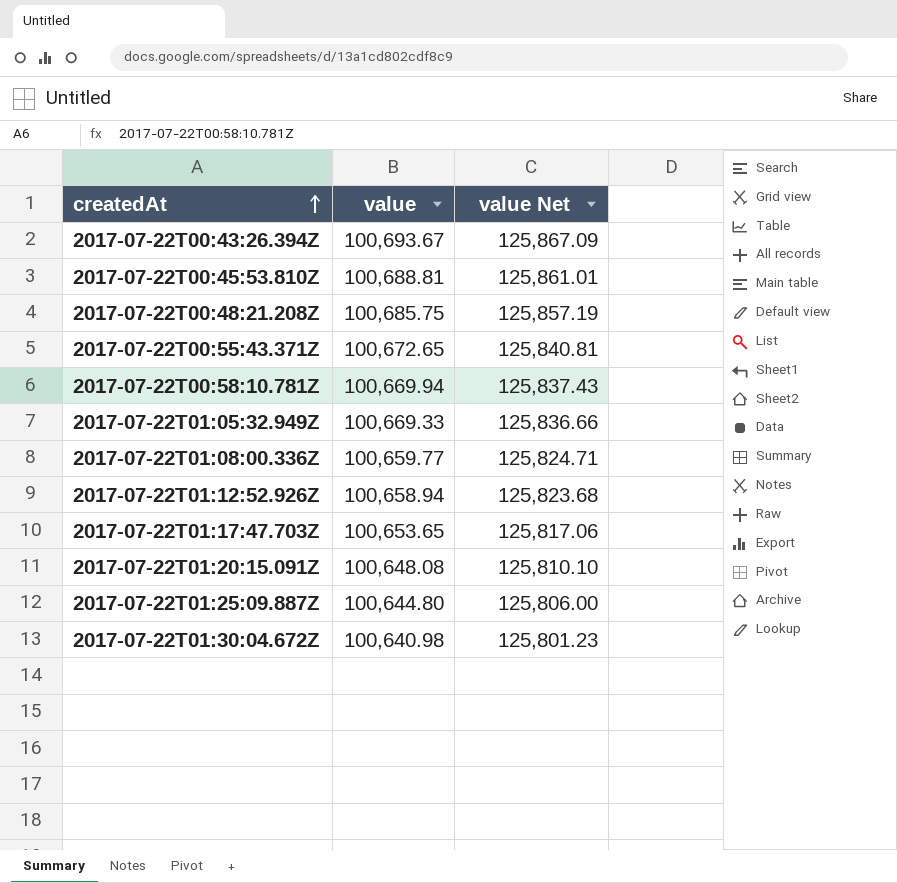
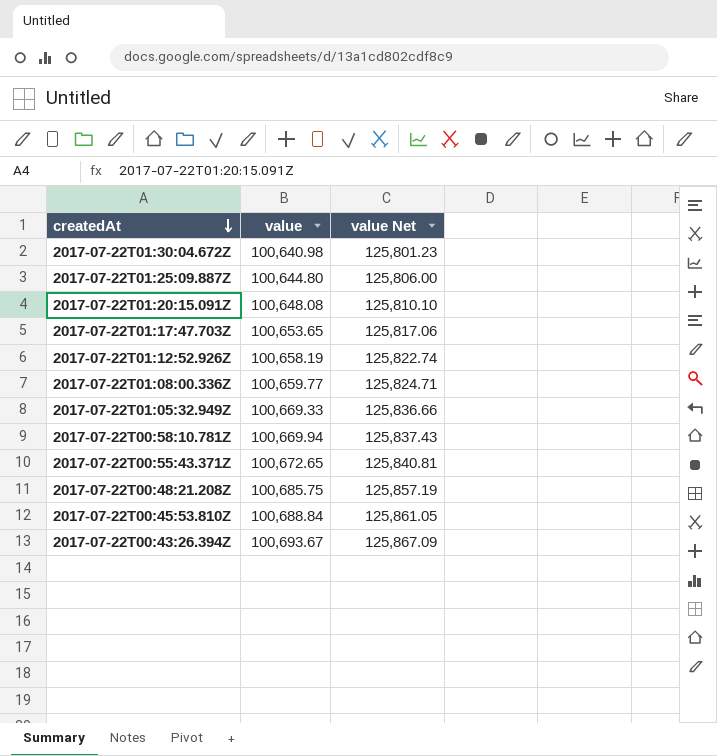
row order: createdAt ascending -> createdAt descending
2017-07-22T01:12:52.926Z | value: 100,658.94 -> 100,658.19
2017-07-22T01:12:52.926Z | value Net: 125,823.68 -> 125,822.74
2017-07-22T00:45:53.810Z | value: 100,688.81 -> 100,688.84
2017-07-22T00:45:53.810Z | value Net: 125,861.01 -> 125,861.05

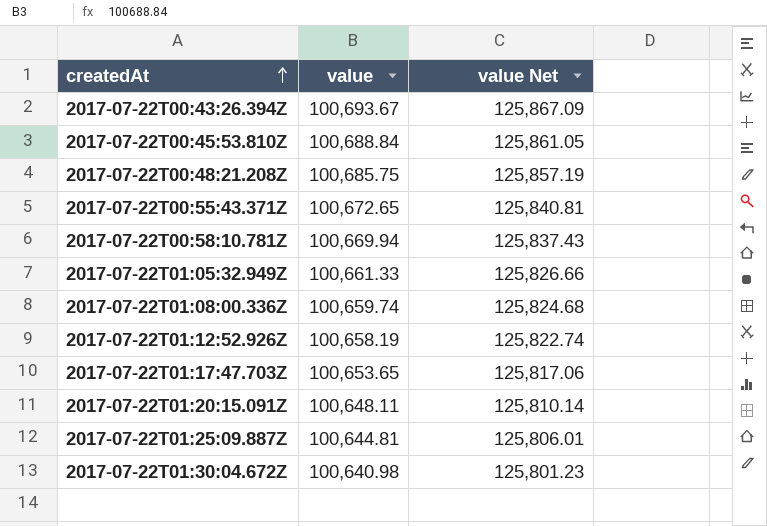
row order: createdAt descending -> createdAt ascending
2017-07-22T01:05:32.949Z | value: 100,669.33 -> 100,661.33
2017-07-22T01:05:32.949Z | value Net: 125,836.66 -> 125,826.66
2017-07-22T01:08:00.336Z | value: 100,659.77 -> 100,659.74
2017-07-22T01:08:00.336Z | value Net: 125,824.71 -> 125,824.68
2017-07-22T01:20:15.091Z | value: 100,648.08 -> 100,648.11
2017-07-22T01:20:15.091Z | value Net: 125,810.10 -> 125,810.14
2017-07-22T01:25:09.887Z | value: 100,644.80 -> 100,644.81
2017-07-22T01:25:09.887Z | value Net: 125,806.00 -> 125,806.01

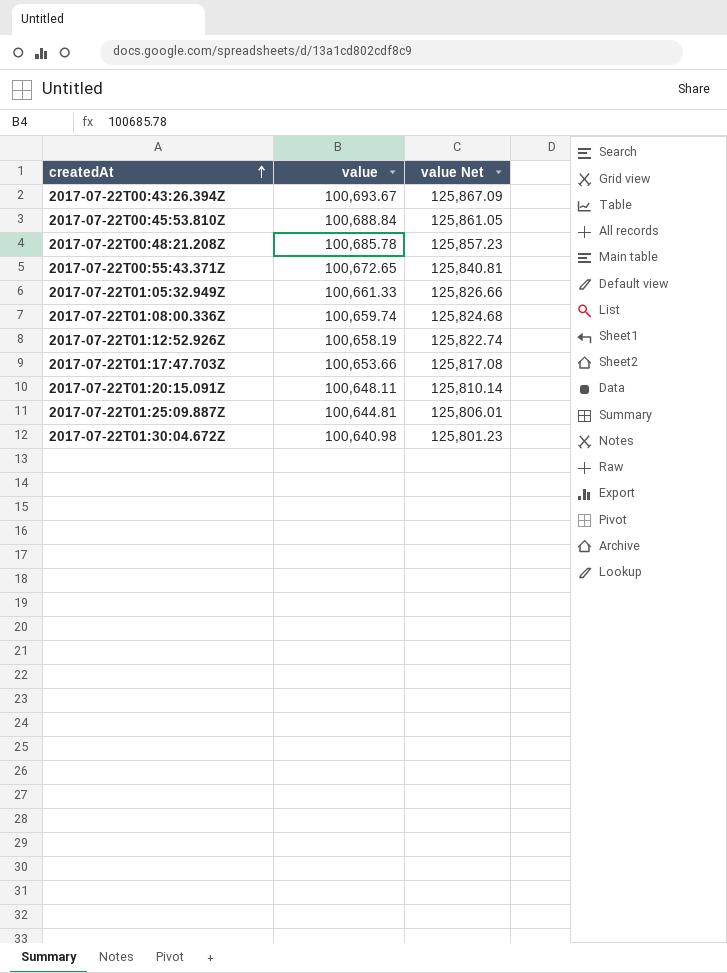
row 2017-07-22T00:58:10.781Z: 100,669.94 | 125,837.43 -> none
2017-07-22T00:48:21.208Z | value: 100,685.75 -> 100,685.78
2017-07-22T00:48:21.208Z | value Net: 125,857.19 -> 125,857.23
2017-07-22T01:17:47.703Z | value: 100,653.65 -> 100,653.66
2017-07-22T01:17:47.703Z | value Net: 125,817.06 -> 125,817.08

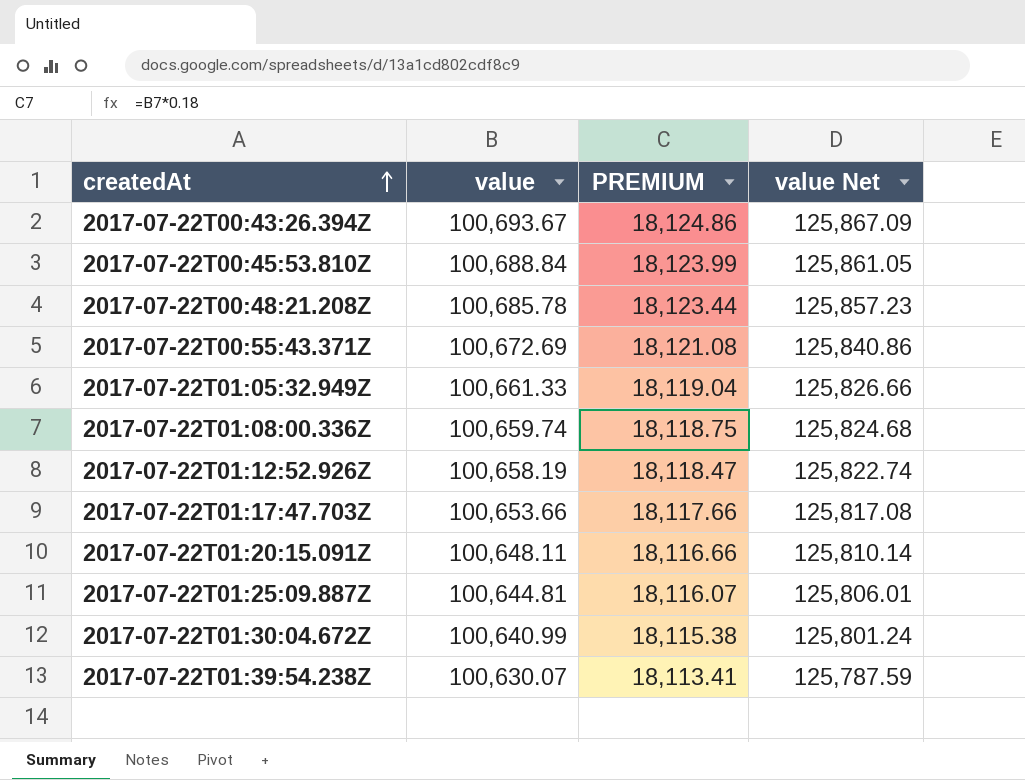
column PREMIUM | formula: none -> [value] * 0.18
2017-07-22T00:55:43.371Z | value: 100,672.65 -> 100,672.69
2017-07-22T00:55:43.371Z | value Net: 125,840.81 -> 125,840.86
2017-07-22T01:30:04.672Z | value: 100,640.98 -> 100,640.99
2017-07-22T01:30:04.672Z | value Net: 125,801.23 -> 125,801.24
row 2017-07-22T01:39:54.238Z: none -> 100,630.07 | 18,113.41 | 125,787.59

